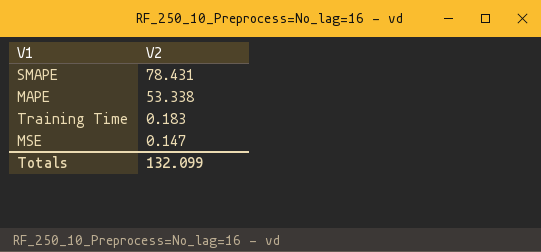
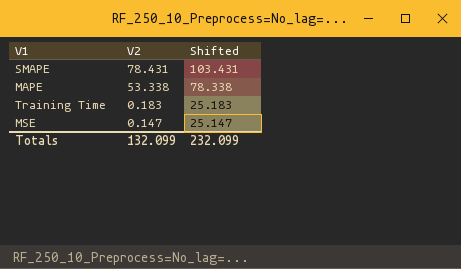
column Shifted | formula: none -> [V2] + 25

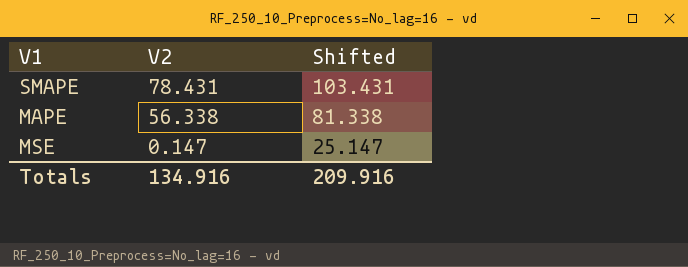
row Training Time: 0.183 | 25.183 -> none
MAPE | V2: 53.338 -> 56.338
MAPE | Shifted: 78.338 -> 81.338
Totals | V2: 132.099 -> 134.916
Totals | Shifted: 232.099 -> 209.916

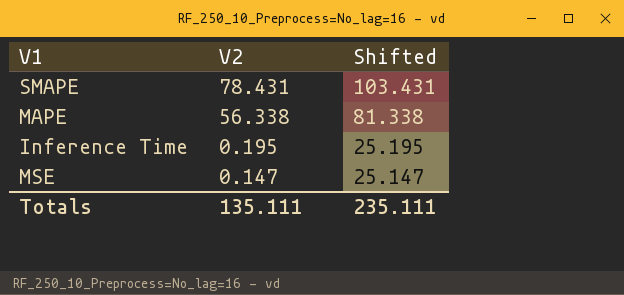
row Inference Time: none -> 0.195 | 25.195
Totals | V2: 134.916 -> 135.111
Totals | Shifted: 209.916 -> 235.111

